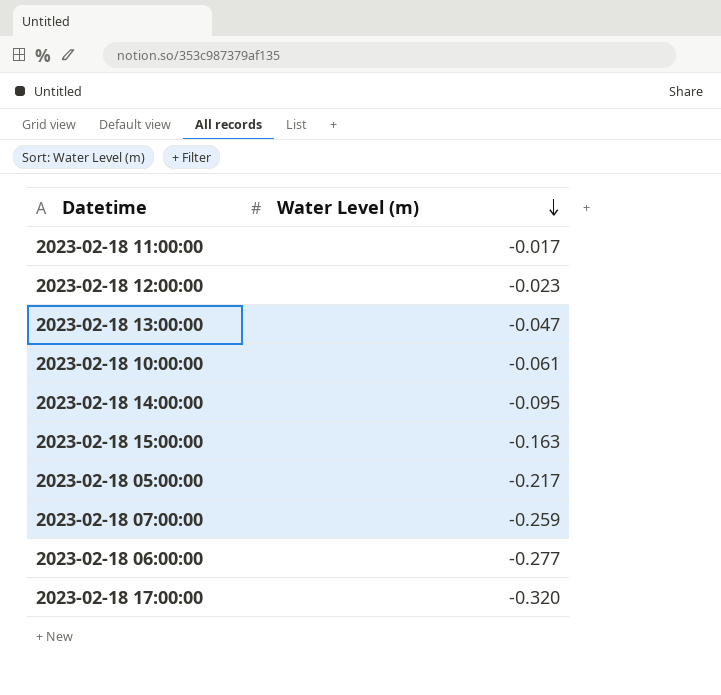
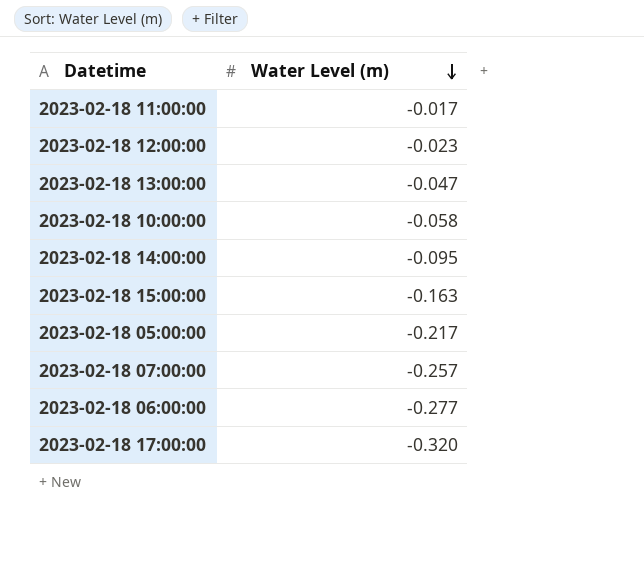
2023-02-18 10:00:00 | Water Level (m): -0.061 -> -0.058
2023-02-18 07:00:00 | Water Level (m): -0.259 -> -0.257

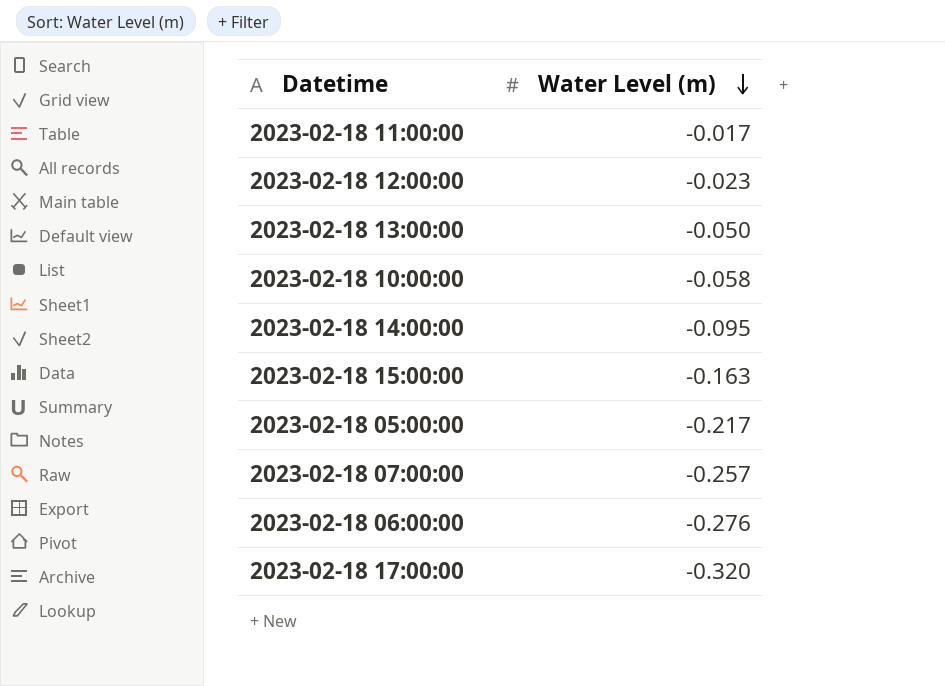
2023-02-18 13:00:00 | Water Level (m): -0.047 -> -0.050
2023-02-18 06:00:00 | Water Level (m): -0.277 -> -0.276

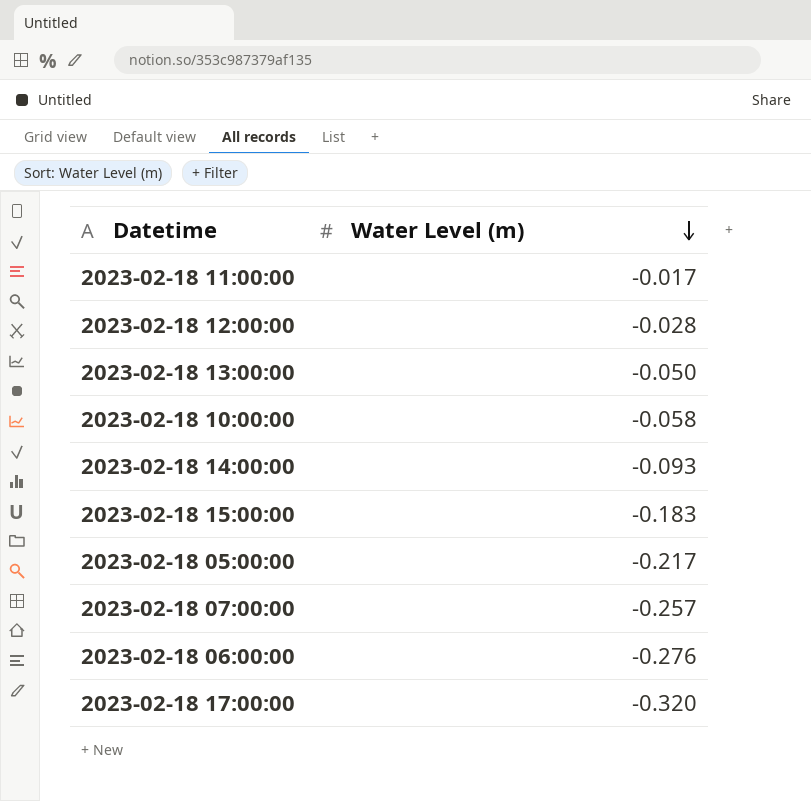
2023-02-18 12:00:00 | Water Level (m): -0.023 -> -0.028
2023-02-18 14:00:00 | Water Level (m): -0.095 -> -0.093
2023-02-18 15:00:00 | Water Level (m): -0.163 -> -0.183

